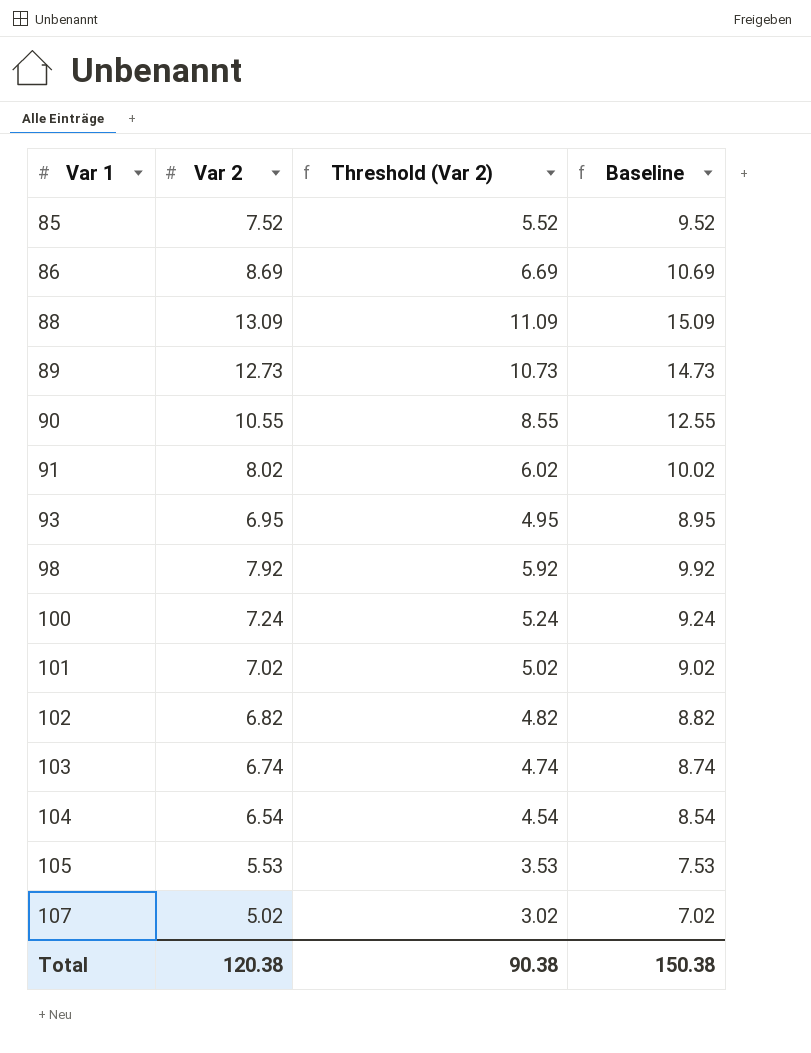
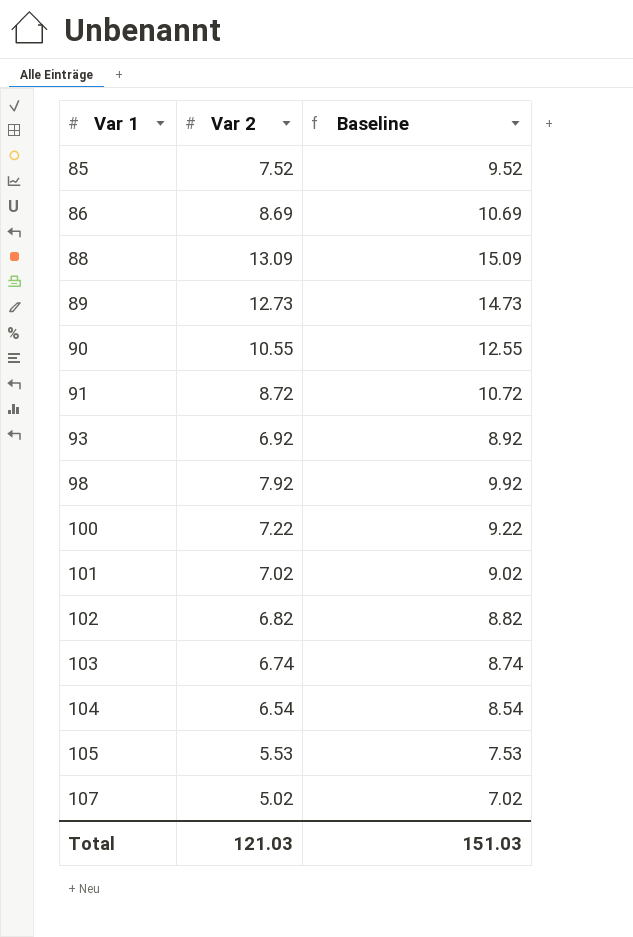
column Threshold (Var 2) | formula: [Var 2] - 2 -> none
91 | Var 2: 8.02 -> 8.72
91 | Baseline: 10.02 -> 10.72
93 | Var 2: 6.95 -> 6.92
93 | Baseline: 8.95 -> 8.92
100 | Var 2: 7.24 -> 7.22
100 | Baseline: 9.24 -> 9.22
Total | Var 2: 120.38 -> 121.03
Total | Baseline: 150.38 -> 151.03

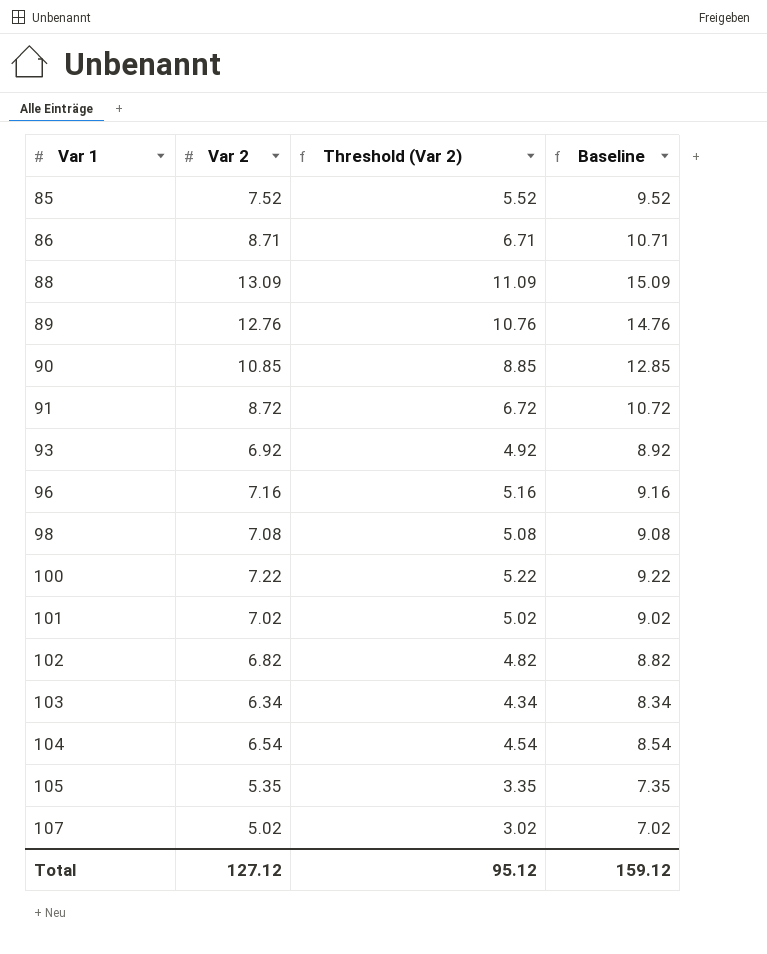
column Threshold (Var 2) | formula: none -> [Var 2] - 2
86 | Var 2: 8.69 -> 8.71
86 | Baseline: 10.69 -> 10.71
89 | Var 2: 12.73 -> 12.76
89 | Baseline: 14.73 -> 14.76
90 | Var 2: 10.55 -> 10.85
90 | Baseline: 12.55 -> 12.85
row 96: none -> 7.16 | 5.16 | 9.16
98 | Var 2: 7.92 -> 7.08
98 | Baseline: 9.92 -> 9.08
103 | Var 2: 6.74 -> 6.34
103 | Baseline: 8.74 -> 8.34
105 | Var 2: 5.53 -> 5.35
105 | Baseline: 7.53 -> 7.35
Total | Var 2: 121.03 -> 127.12
Total | Baseline: 151.03 -> 159.12

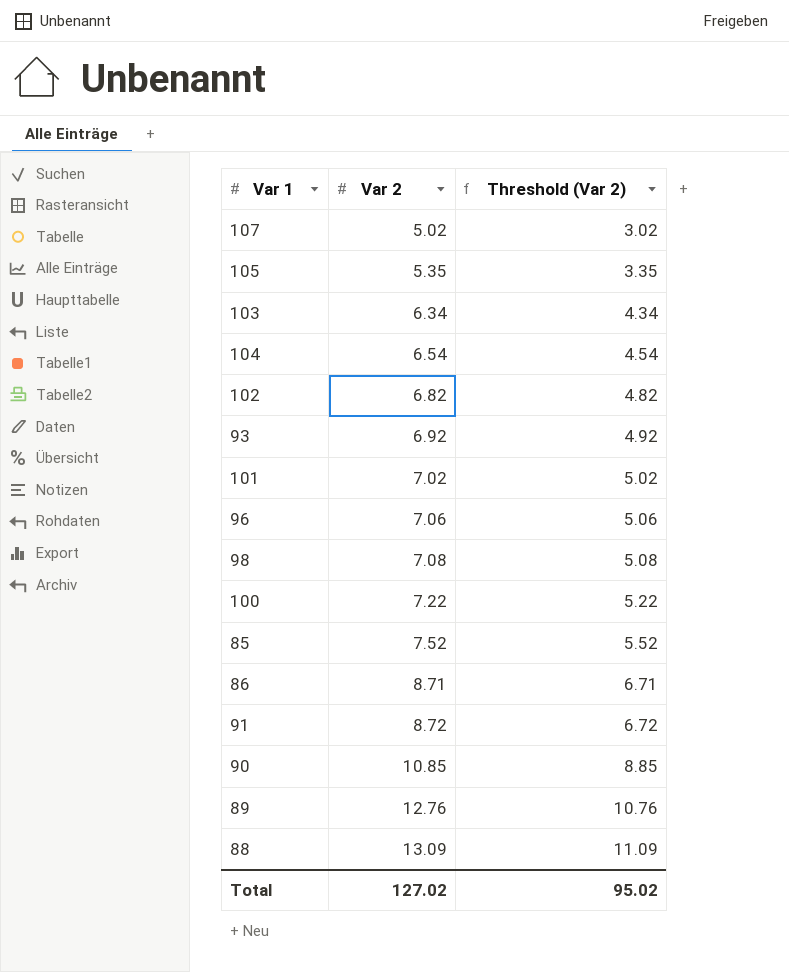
row order: Var 1 ascending -> Var 2 ascending
column Baseline | formula: [Var 2] + 2 -> none
96 | Var 2: 7.16 -> 7.06
96 | Threshold (Var 2): 5.16 -> 5.06
Total | Var 2: 127.12 -> 127.02
Total | Threshold (Var 2): 95.12 -> 95.02

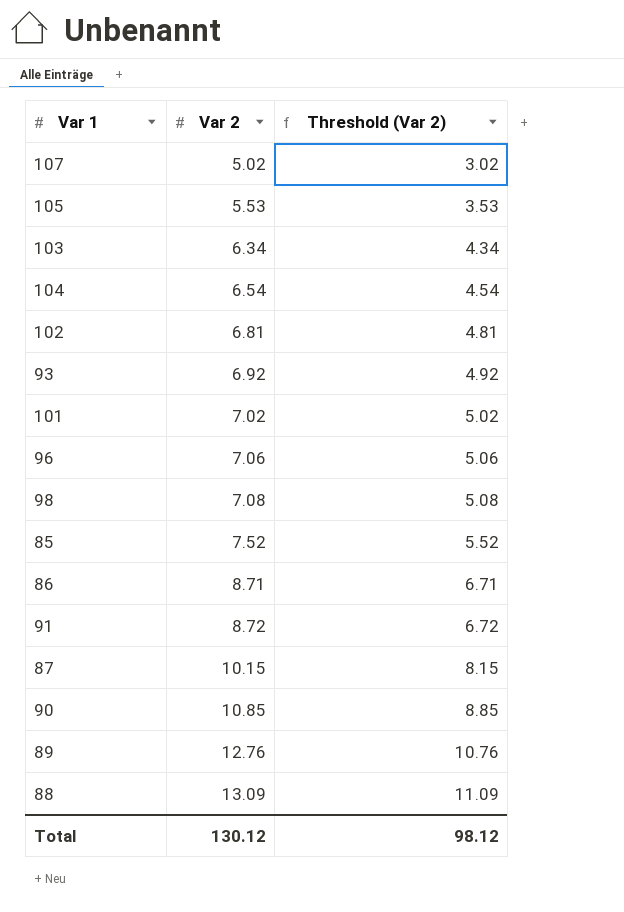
row 100: 7.22 | 5.22 -> none
105 | Var 2: 5.35 -> 5.53
105 | Threshold (Var 2): 3.35 -> 3.53
102 | Var 2: 6.82 -> 6.81
102 | Threshold (Var 2): 4.82 -> 4.81
row 87: none -> 10.15 | 8.15
Total | Var 2: 127.02 -> 130.12
Total | Threshold (Var 2): 95.02 -> 98.12

